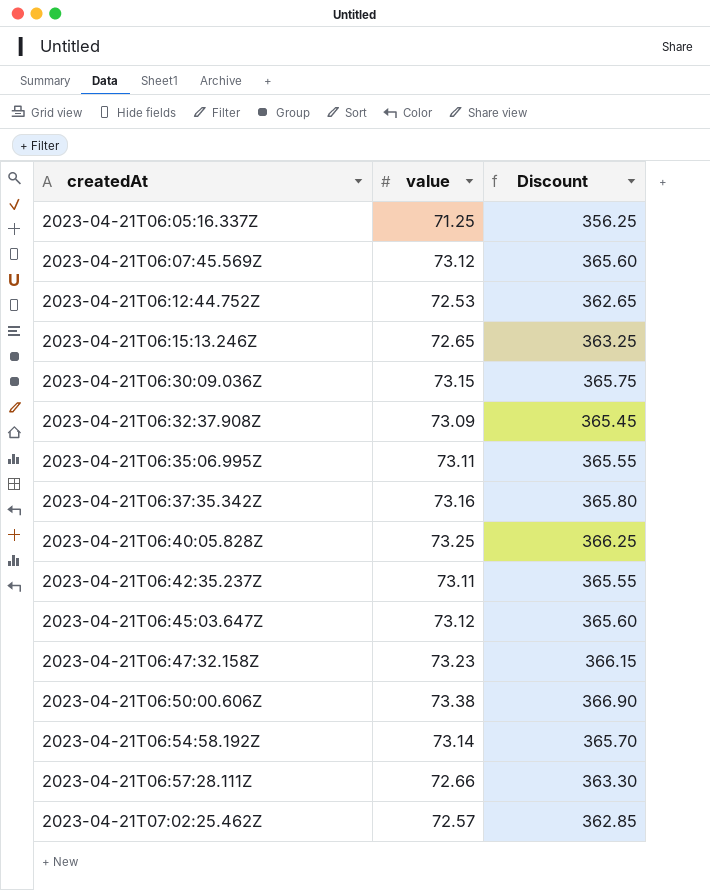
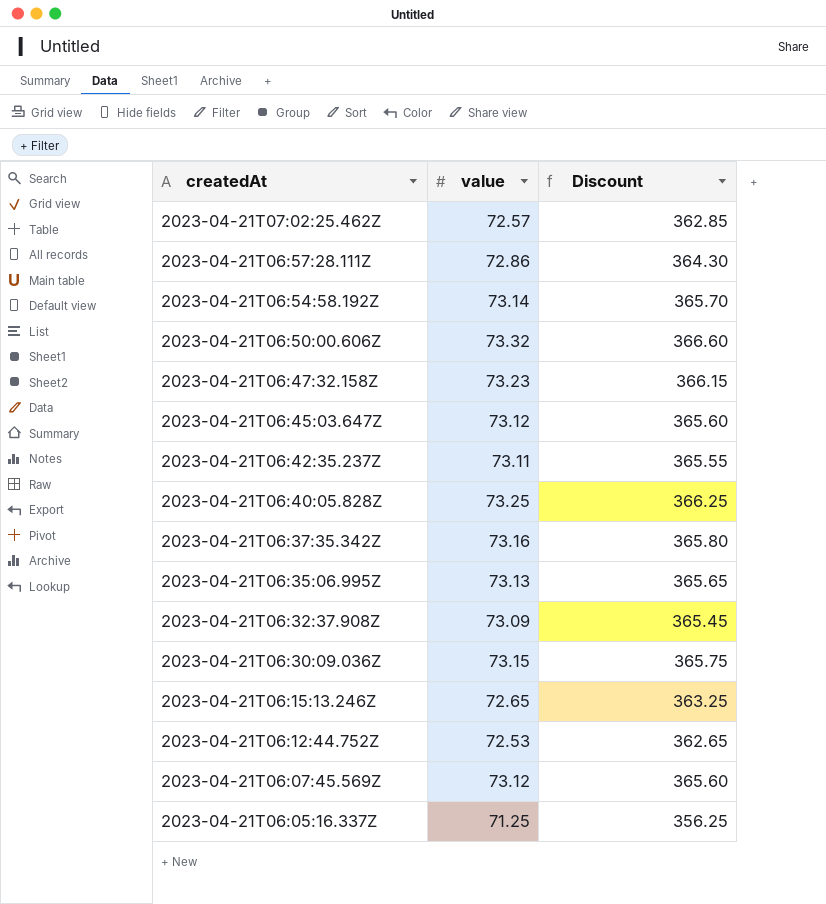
row order: createdAt ascending -> createdAt descending
2023-04-21T06:57:28.111Z | value: 72.66 -> 72.86
2023-04-21T06:57:28.111Z | Discount: 363.30 -> 364.30
2023-04-21T06:50:00.606Z | value: 73.38 -> 73.32
2023-04-21T06:50:00.606Z | Discount: 366.90 -> 366.60
2023-04-21T06:35:06.995Z | value: 73.11 -> 73.13
2023-04-21T06:35:06.995Z | Discount: 365.55 -> 365.65

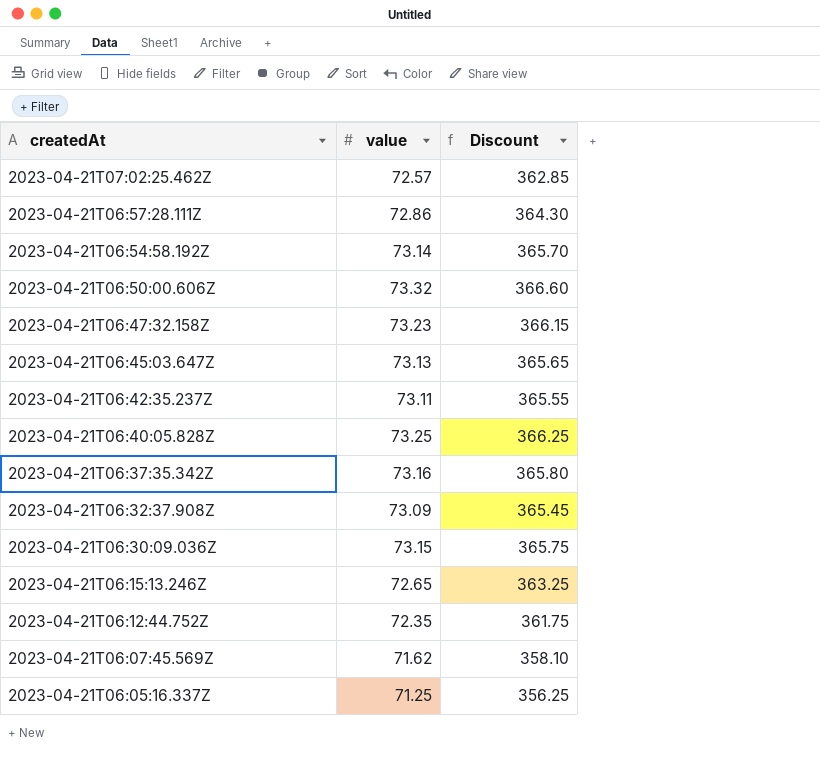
row 2023-04-21T06:35:06.995Z: 73.13 | 365.65 -> none
2023-04-21T06:45:03.647Z | value: 73.12 -> 73.13
2023-04-21T06:45:03.647Z | Discount: 365.60 -> 365.65
2023-04-21T06:12:44.752Z | value: 72.53 -> 72.35
2023-04-21T06:12:44.752Z | Discount: 362.65 -> 361.75
2023-04-21T06:07:45.569Z | value: 73.12 -> 71.62
2023-04-21T06:07:45.569Z | Discount: 365.60 -> 358.10

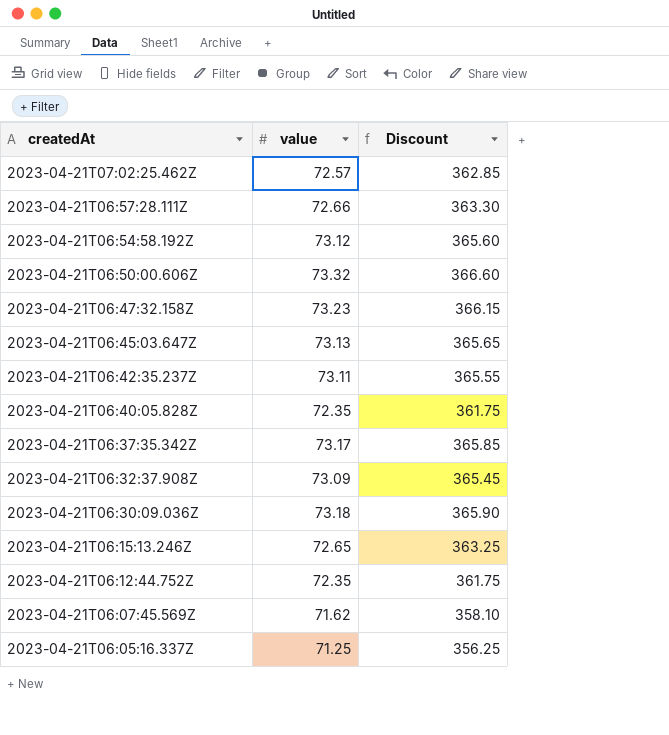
2023-04-21T06:57:28.111Z | value: 72.86 -> 72.66
2023-04-21T06:57:28.111Z | Discount: 364.30 -> 363.30
2023-04-21T06:54:58.192Z | value: 73.14 -> 73.12
2023-04-21T06:54:58.192Z | Discount: 365.70 -> 365.60
2023-04-21T06:40:05.828Z | value: 73.25 -> 72.35
2023-04-21T06:40:05.828Z | Discount: 366.25 -> 361.75
2023-04-21T06:37:35.342Z | value: 73.16 -> 73.17
2023-04-21T06:37:35.342Z | Discount: 365.80 -> 365.85
2023-04-21T06:30:09.036Z | value: 73.15 -> 73.18
2023-04-21T06:30:09.036Z | Discount: 365.75 -> 365.90

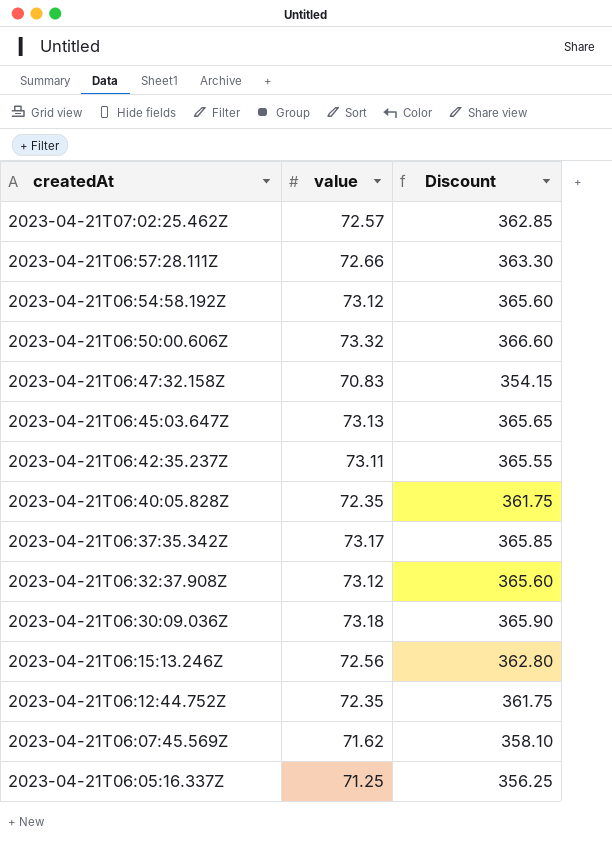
2023-04-21T06:47:32.158Z | value: 73.23 -> 70.83
2023-04-21T06:47:32.158Z | Discount: 366.15 -> 354.15
2023-04-21T06:32:37.908Z | value: 73.09 -> 73.12
2023-04-21T06:32:37.908Z | Discount: 365.45 -> 365.60
2023-04-21T06:15:13.246Z | value: 72.65 -> 72.56
2023-04-21T06:15:13.246Z | Discount: 363.25 -> 362.80

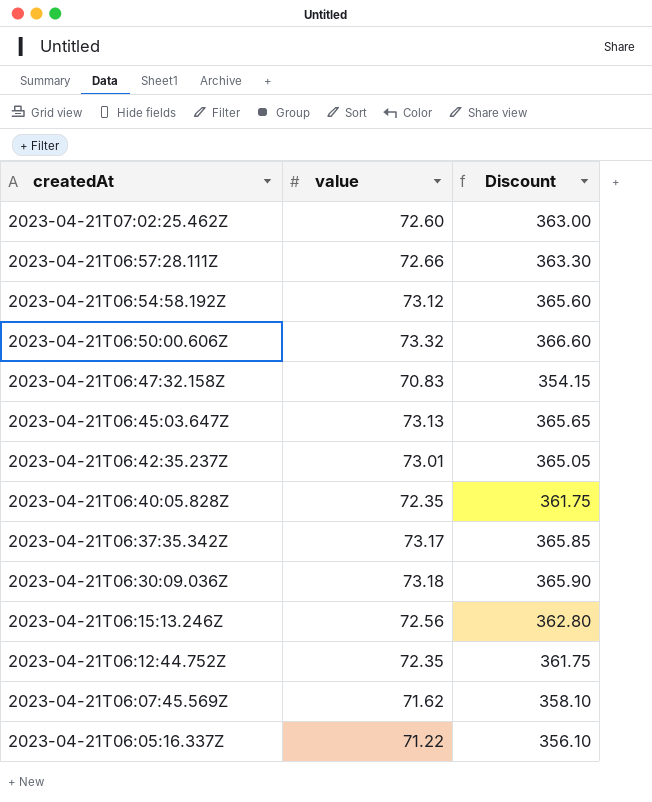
row 2023-04-21T06:32:37.908Z: 73.12 | 365.60 -> none
2023-04-21T07:02:25.462Z | value: 72.57 -> 72.60
2023-04-21T07:02:25.462Z | Discount: 362.85 -> 363.00
2023-04-21T06:42:35.237Z | value: 73.11 -> 73.01
2023-04-21T06:42:35.237Z | Discount: 365.55 -> 365.05
2023-04-21T06:05:16.337Z | value: 71.25 -> 71.22
2023-04-21T06:05:16.337Z | Discount: 356.25 -> 356.10

